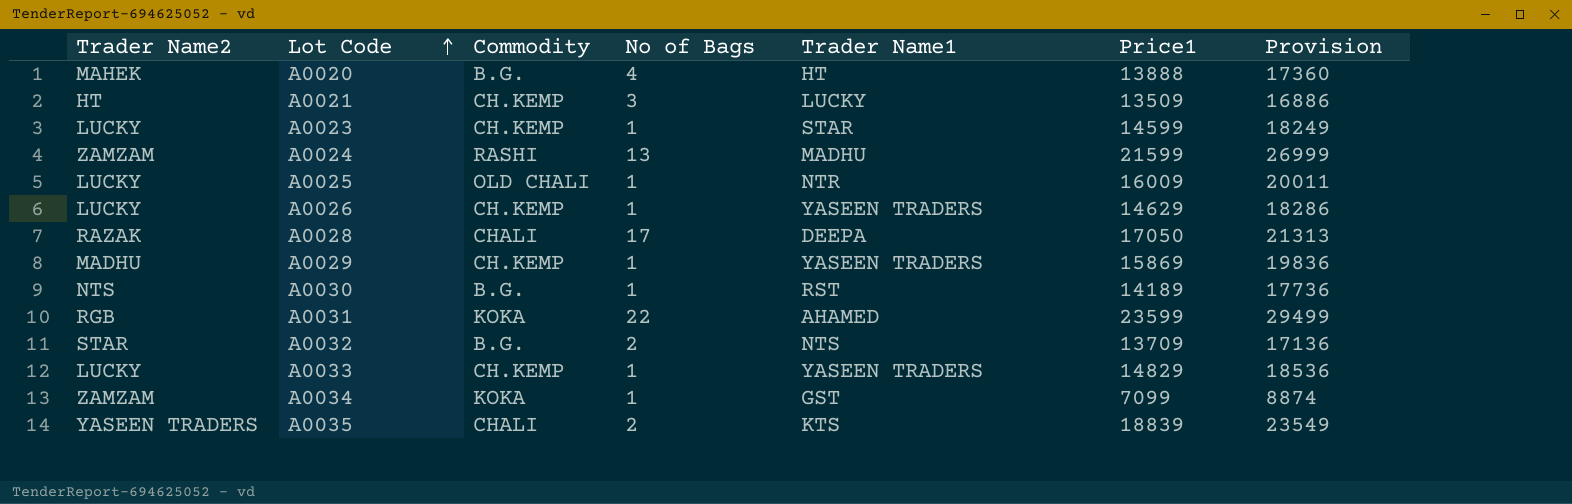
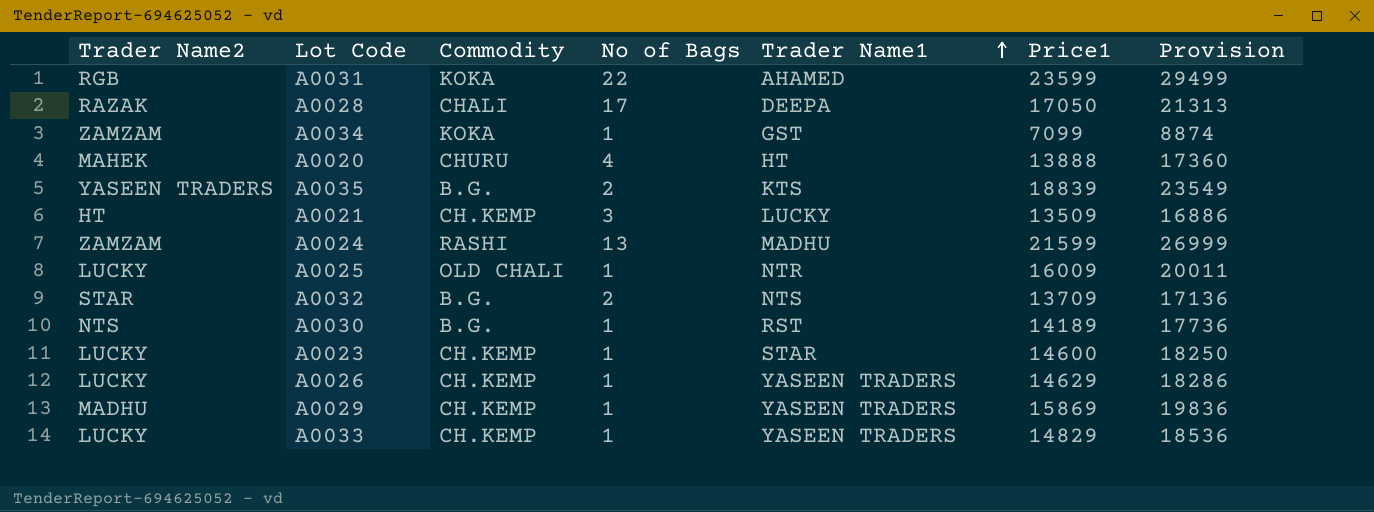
row order: Lot Code ascending -> Trader Name1 ascending
A0020 | Commodity: B.G. -> CHURU
A0035 | Commodity: CHALI -> B.G.
A0023 | Price1: 14599 -> 14600
A0023 | Provision: 18249 -> 18250

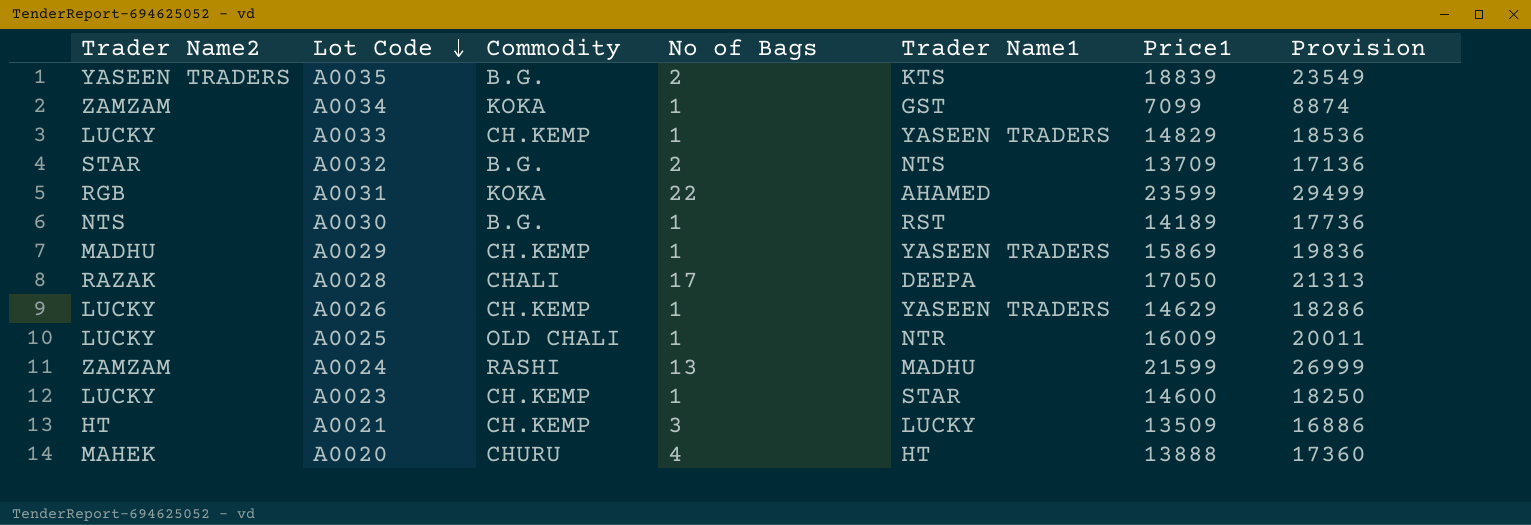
row order: Trader Name1 ascending -> Lot Code descending

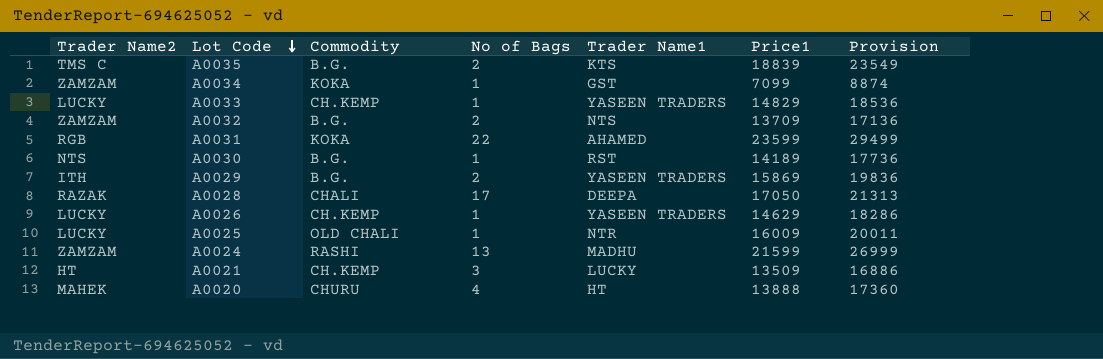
row A0023: LUCKY | CH.KEMP | 1 | STAR | 14600 | 18250 -> none
A0035 | Trader Name2: YASEEN TRADERS -> TMS C
A0032 | Trader Name2: STAR -> ZAMZAM
A0029 | Trader Name2: MADHU -> ITH
A0029 | Commodity: CH.KEMP -> B.G.
A0029 | No of Bags: 1 -> 2

